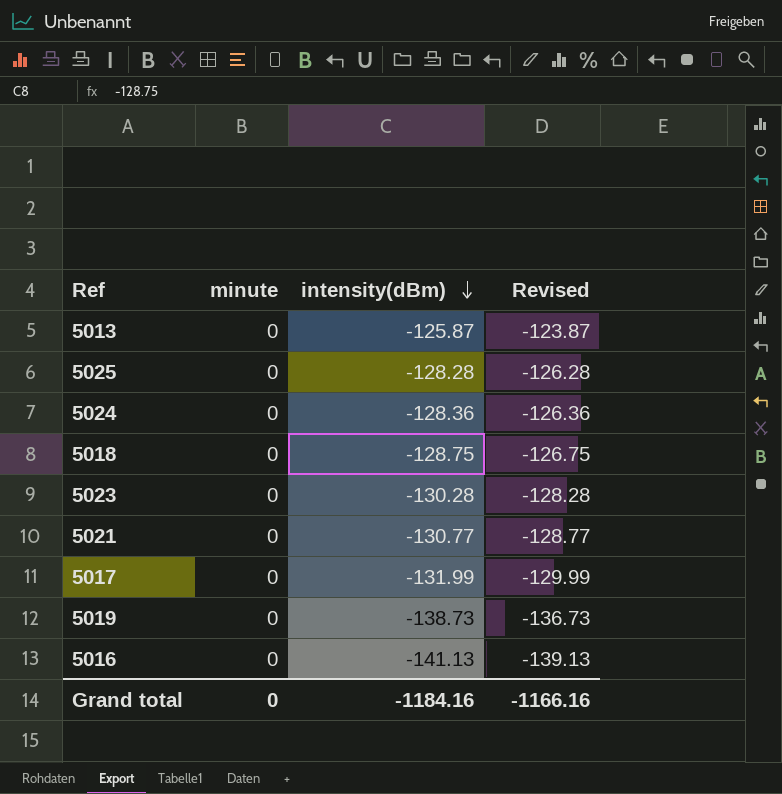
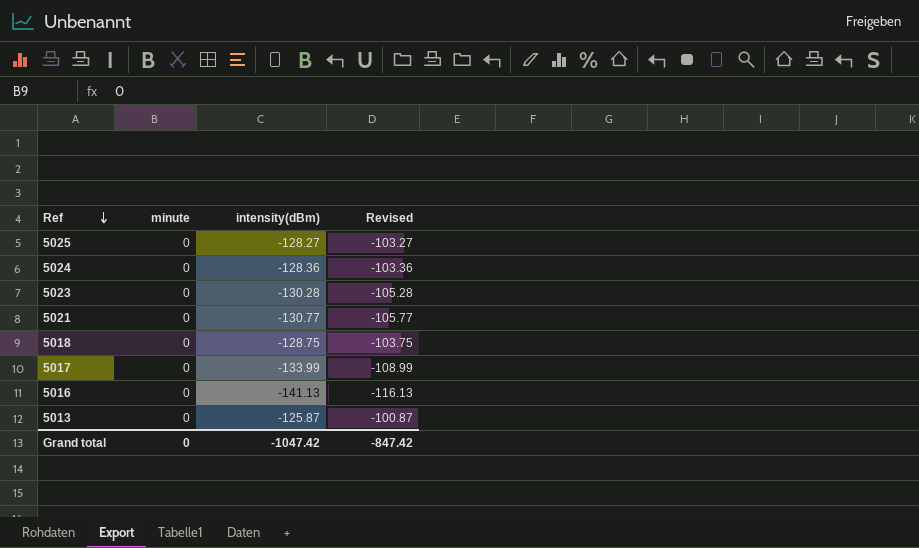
row order: intensity(dBm) descending -> Ref descending
column Revised | formula: [intensity(dBm)] + 2 -> [intensity(dBm)] + 25
row 5019: 0 | -138.73 | -136.73 -> none
5025 | intensity(dBm): -128.28 -> -128.27
5017 | intensity(dBm): -131.99 -> -133.99
Grand total | intensity(dBm): -1184.16 -> -1047.42
Grand total | Revised: -1166.16 -> -847.42

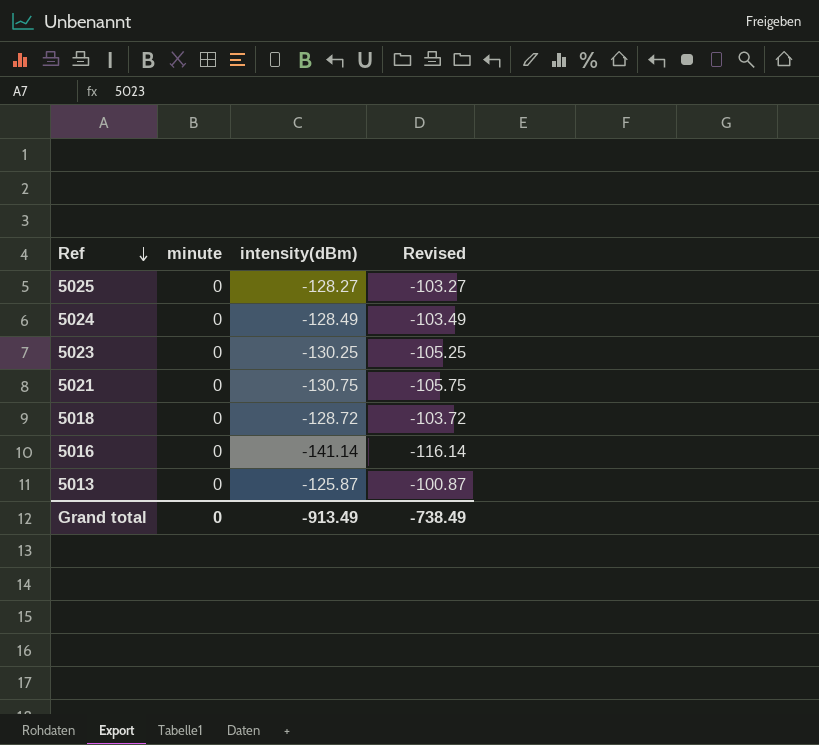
row 5017: 0 | -133.99 | -108.99 -> none
5024 | intensity(dBm): -128.36 -> -128.49
5024 | Revised: -103.36 -> -103.49
5023 | intensity(dBm): -130.28 -> -130.25
5023 | Revised: -105.28 -> -105.25
5021 | intensity(dBm): -130.77 -> -130.75
5021 | Revised: -105.77 -> -105.75
5018 | intensity(dBm): -128.75 -> -128.72
5018 | Revised: -103.75 -> -103.72
5016 | intensity(dBm): -141.13 -> -141.14
5016 | Revised: -116.13 -> -116.14
Grand total | intensity(dBm): -1047.42 -> -913.49
Grand total | Revised: -847.42 -> -738.49

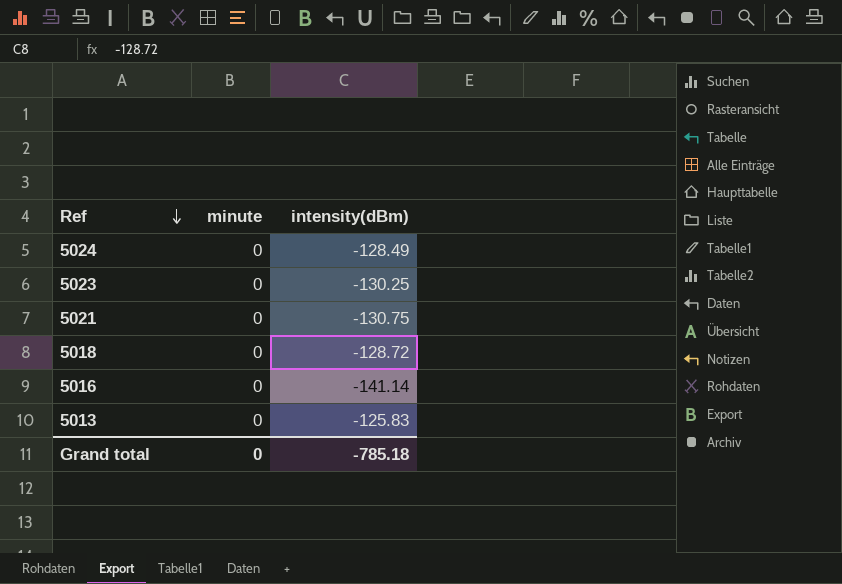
column Revised | formula: [intensity(dBm)] + 25 -> none
row 5025: 0 | -128.27 | -103.27 -> none
5013 | intensity(dBm): -125.87 -> -125.83
Grand total | intensity(dBm): -913.49 -> -785.18

